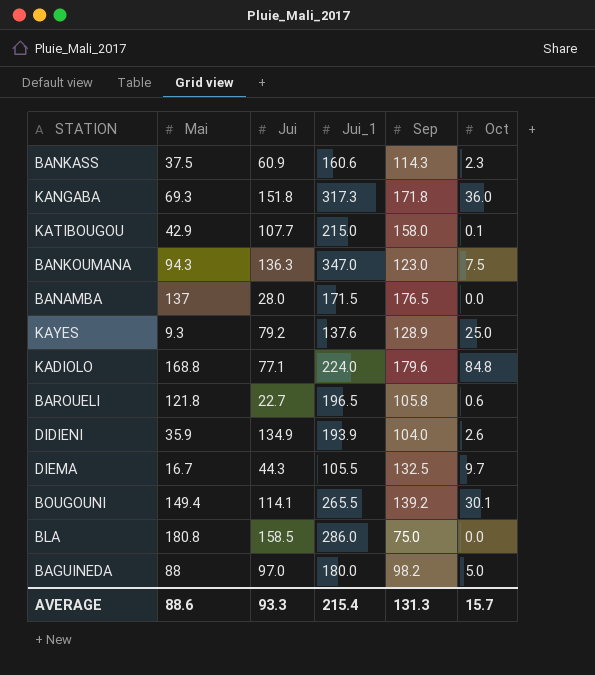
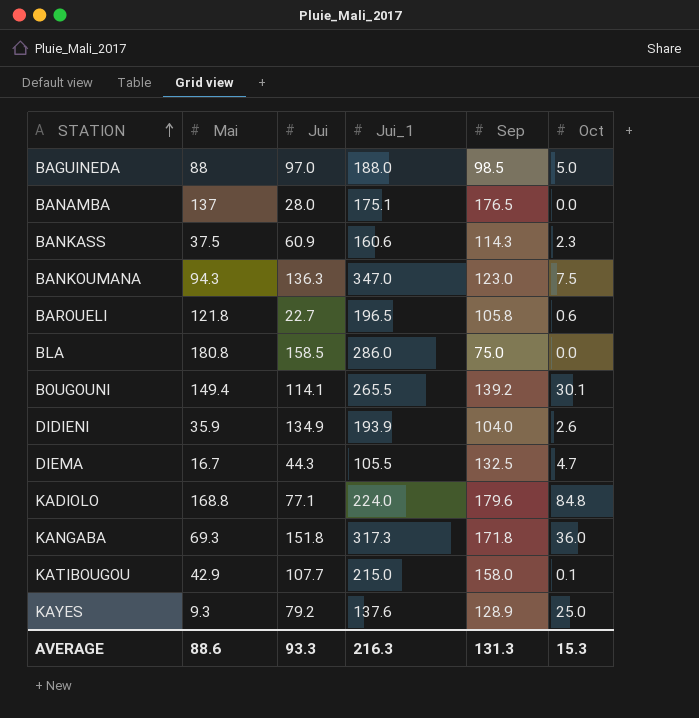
row order: none -> STATION ascending
BAGUINEDA | Jui_1: 180.0 -> 188.0
BAGUINEDA | Sep: 98.2 -> 98.5
BANAMBA | Jui_1: 171.5 -> 175.1
DIEMA | Oct: 9.7 -> 4.7
AVERAGE | Jui_1: 215.4 -> 216.3
AVERAGE | Oct: 15.7 -> 15.3

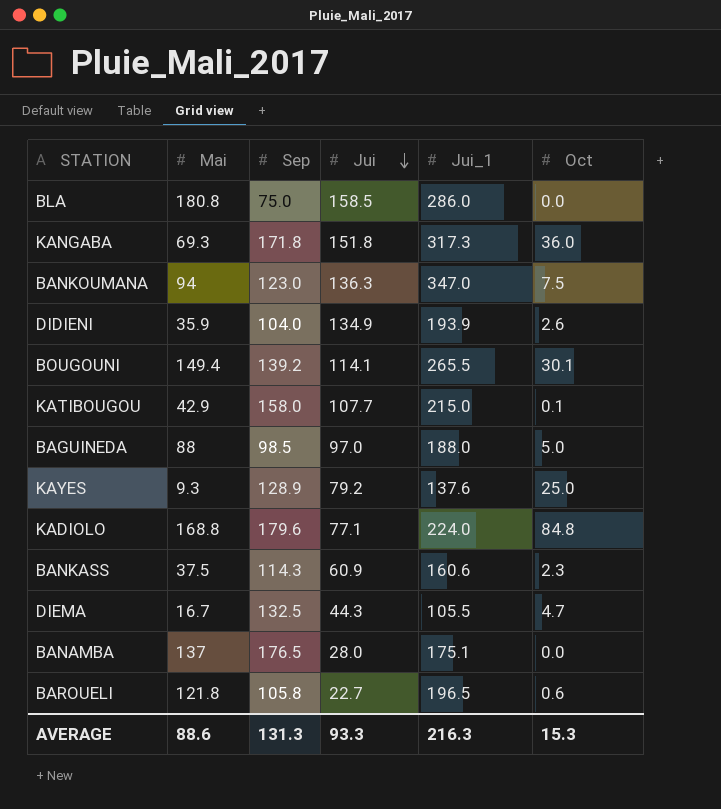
row order: STATION ascending -> Jui descending
column Sep | position: 5 -> 3
BANKOUMANA | Mai: 94.3 -> 94

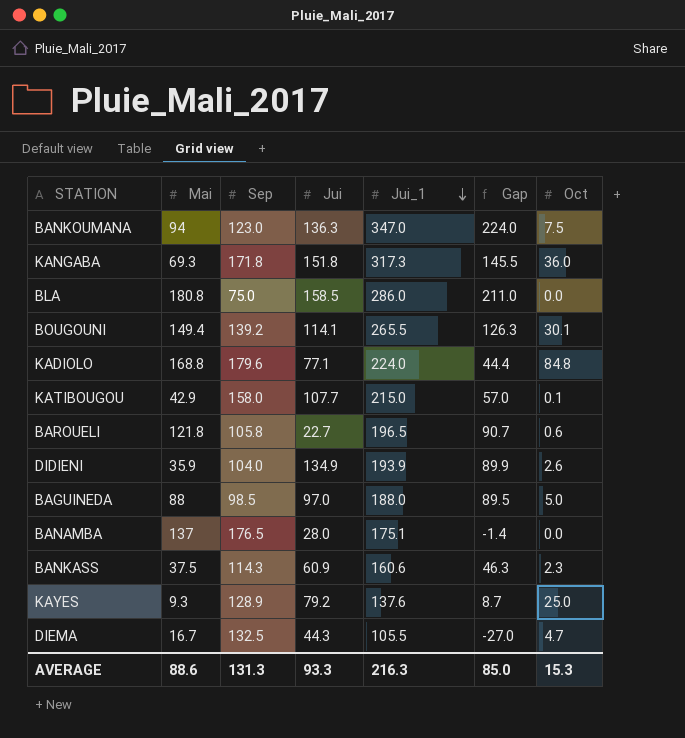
row order: Jui descending -> Jui_1 descending
column Gap | formula: none -> [Jui_1] - [Sep]

